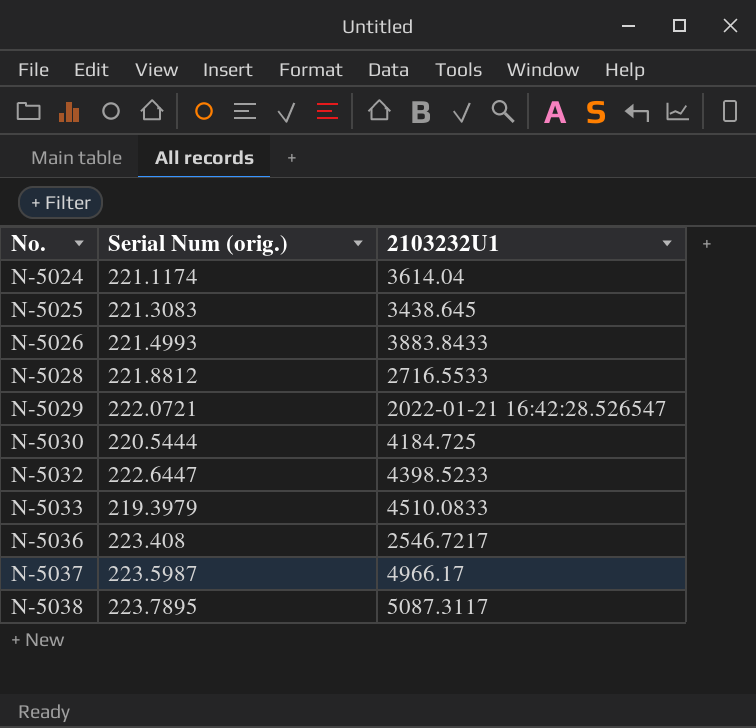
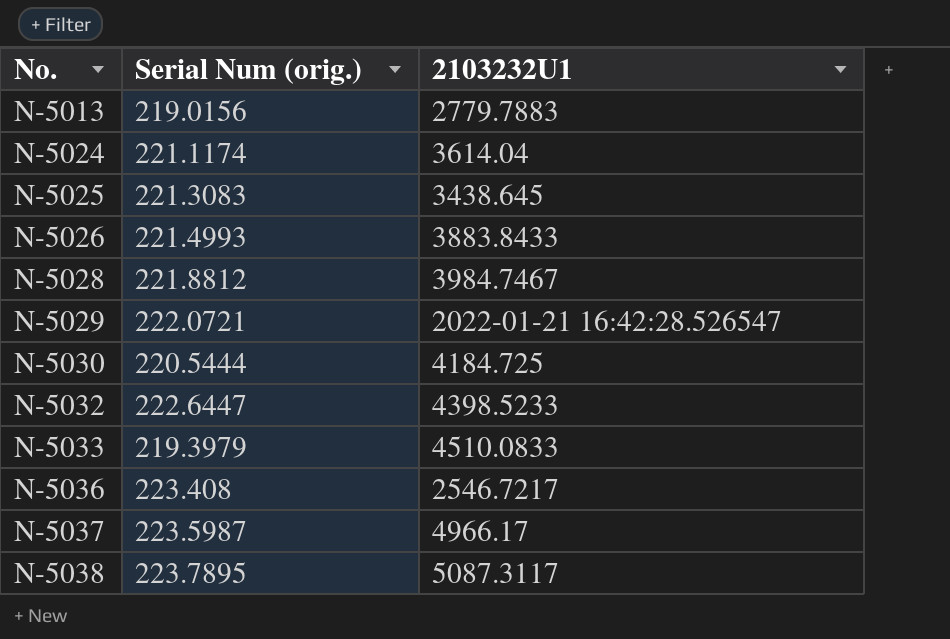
row N-5013: none -> 219.0156 | 2779.7883
N-5028 | 2103232U1: 2716.5533 -> 3984.7467

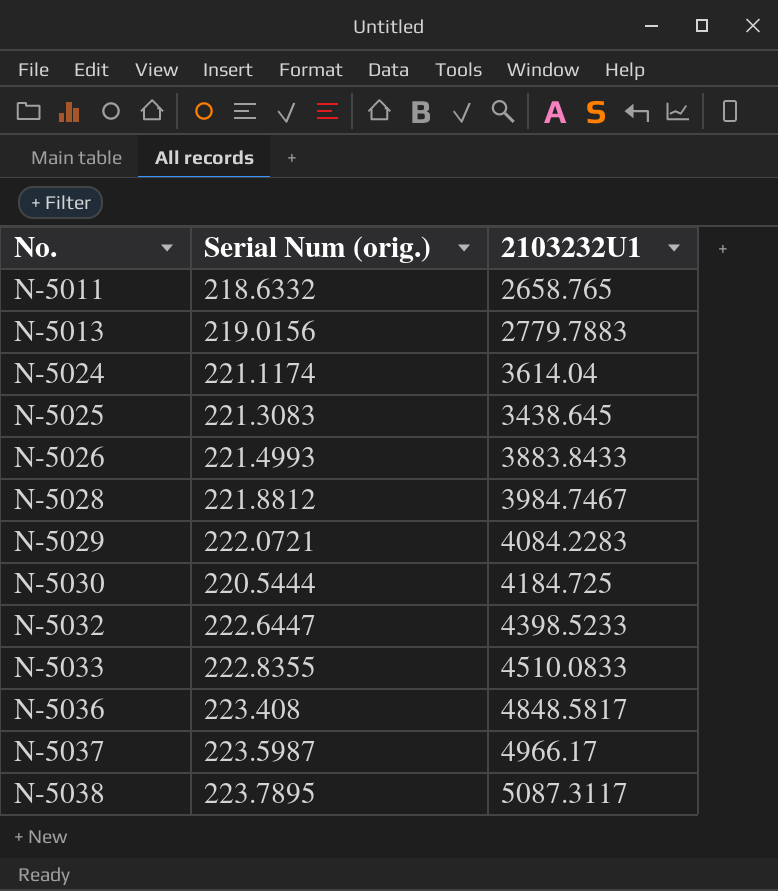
row N-5011: none -> 218.6332 | 2658.765
N-5029 | 2103232U1: 2022-01-21 16:42:28.526547 -> 4084.2283
N-5033 | Serial Num (orig.): 219.3979 -> 222.8355
N-5036 | 2103232U1: 2546.7217 -> 4848.5817

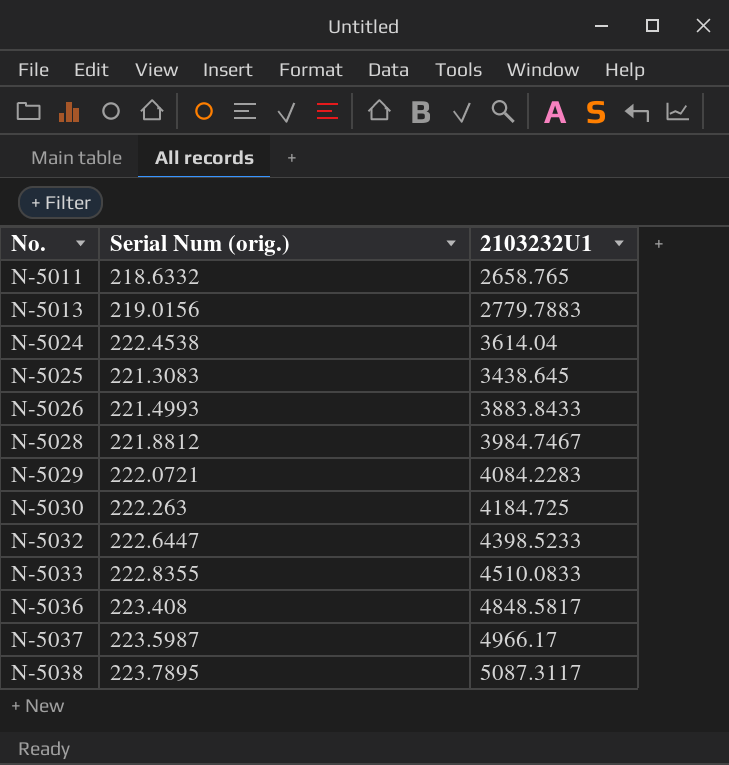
N-5024 | Serial Num (orig.): 221.1174 -> 222.4538
N-5030 | Serial Num (orig.): 220.5444 -> 222.263

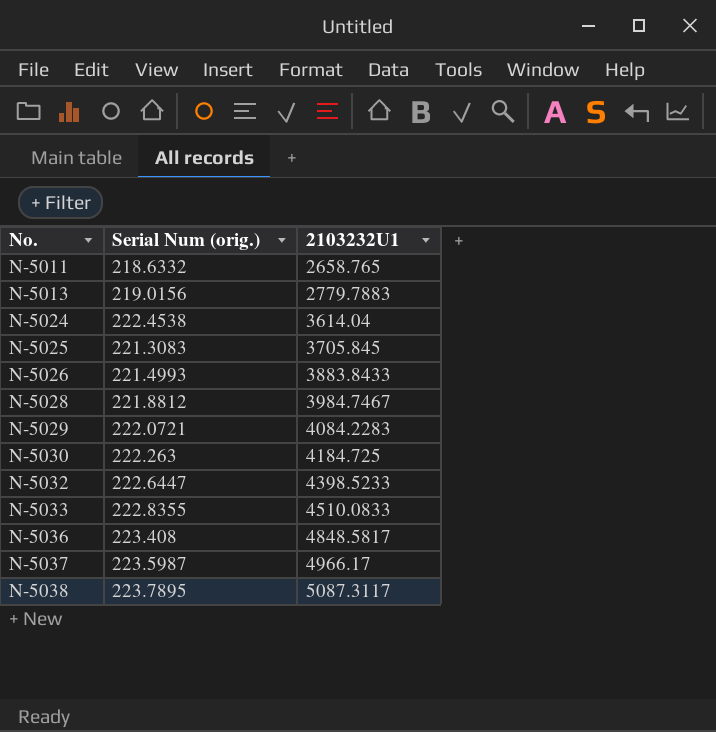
N-5025 | 2103232U1: 3438.645 -> 3705.845

